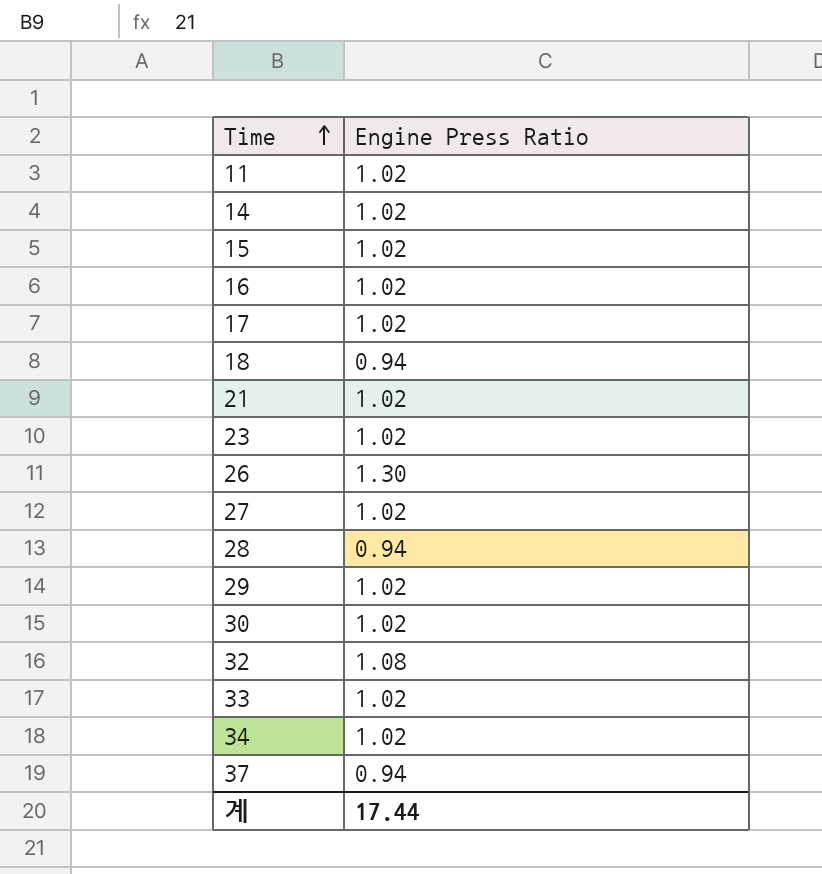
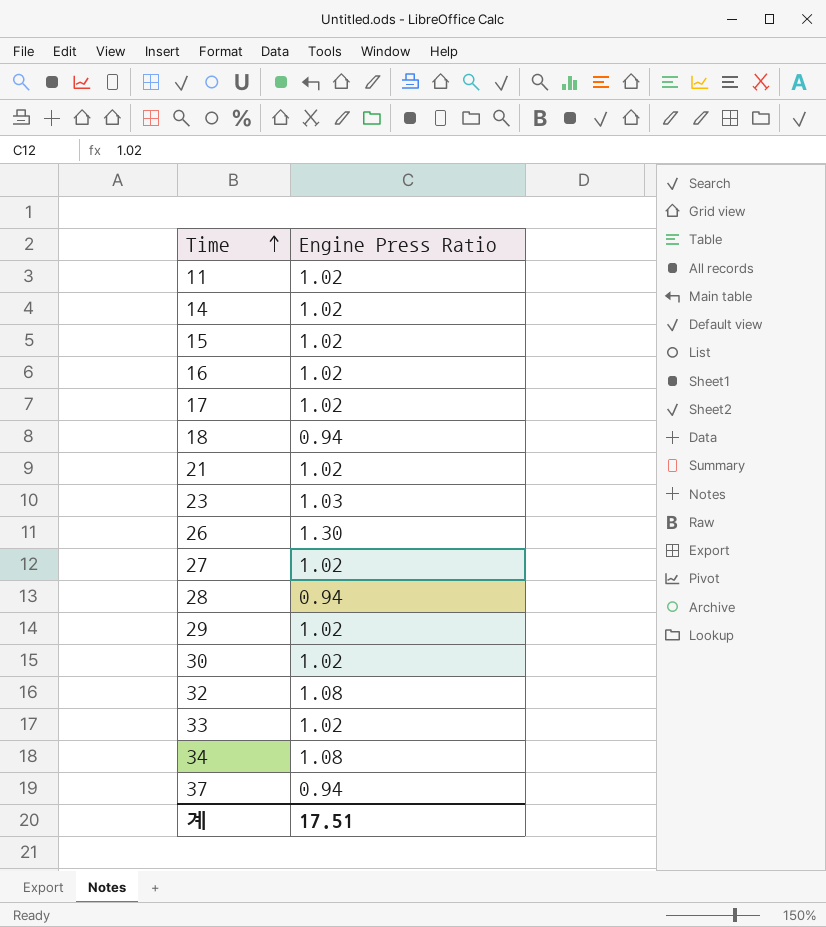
23 | Engine Press Ratio: 1.02 -> 1.03
34 | Engine Press Ratio: 1.02 -> 1.08
계 | Engine Press Ratio: 17.44 -> 17.51

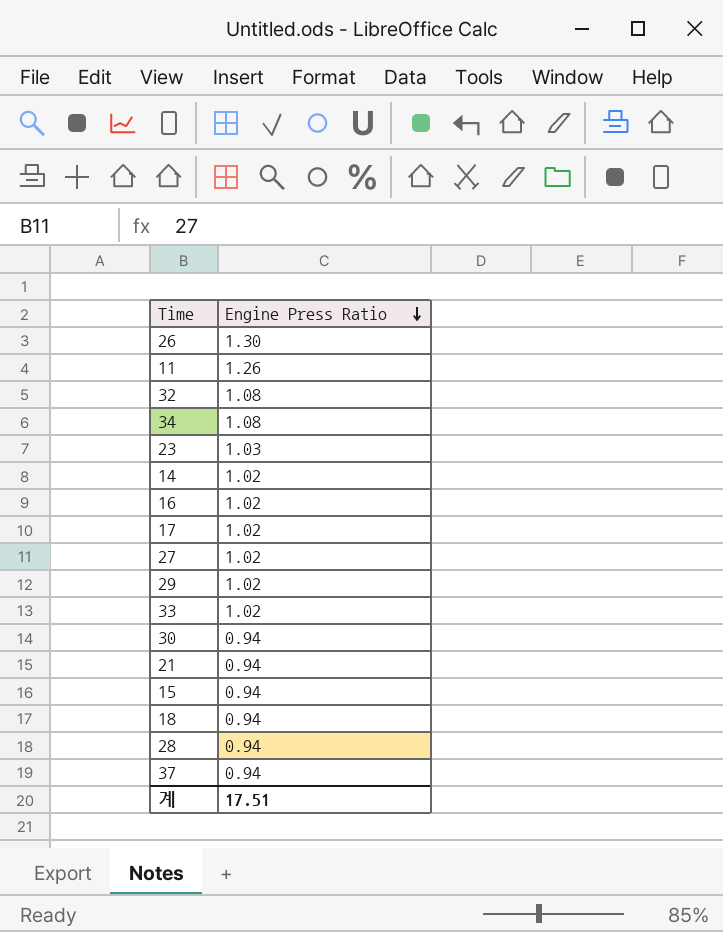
row order: Time ascending -> Engine Press Ratio descending
11 | Engine Press Ratio: 1.02 -> 1.26
30 | Engine Press Ratio: 1.02 -> 0.94
21 | Engine Press Ratio: 1.02 -> 0.94
15 | Engine Press Ratio: 1.02 -> 0.94

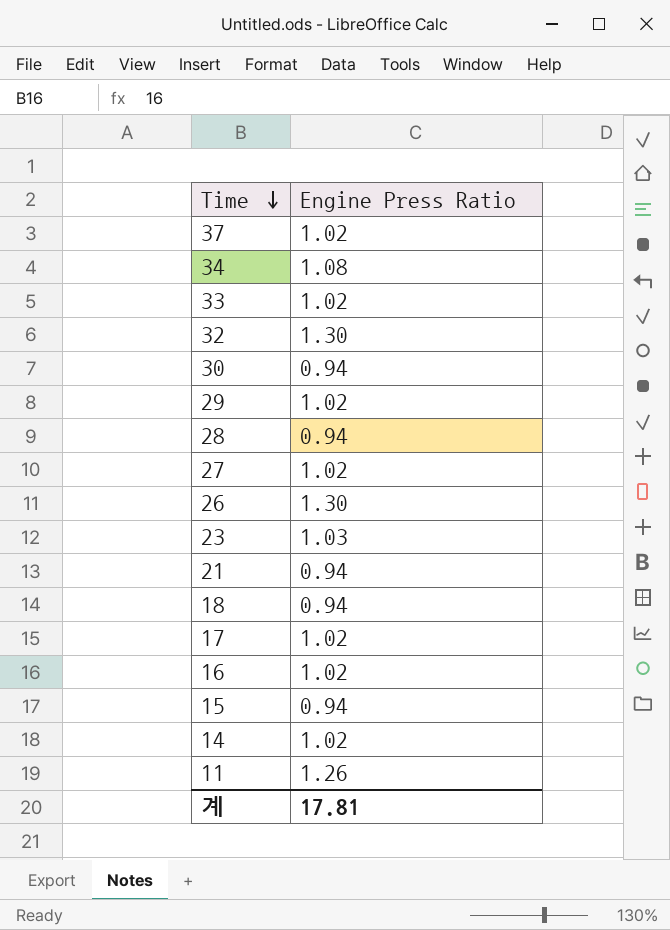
row order: Engine Press Ratio descending -> Time descending
37 | Engine Press Ratio: 0.94 -> 1.02
32 | Engine Press Ratio: 1.08 -> 1.30
계 | Engine Press Ratio: 17.51 -> 17.81

